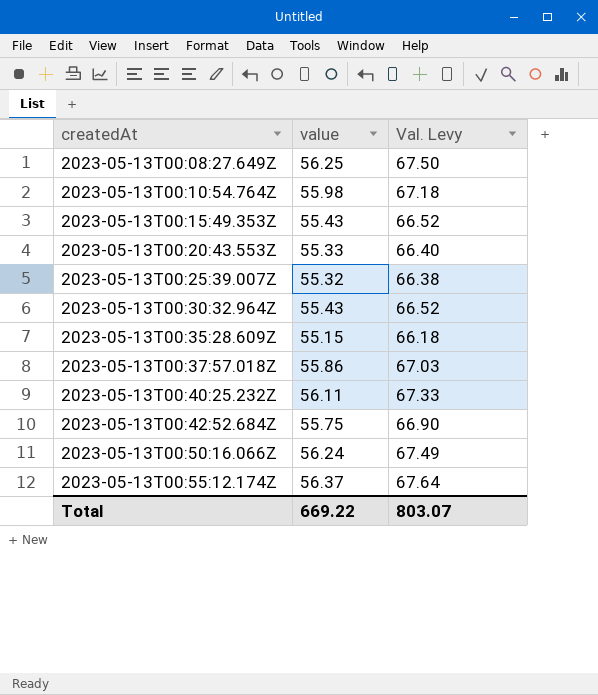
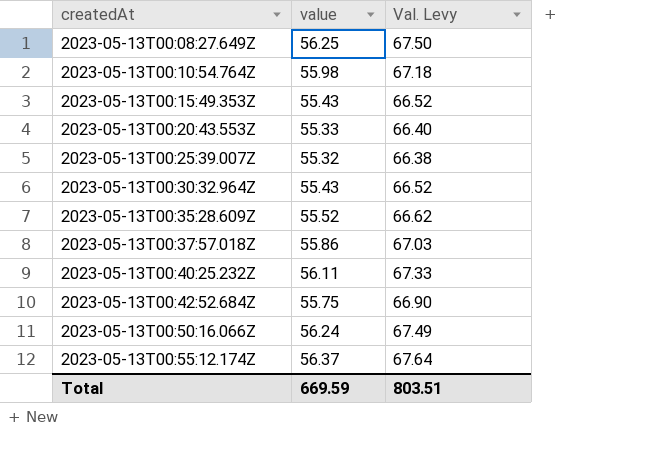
2023-05-13T00:35:28.609Z | value: 55.15 -> 55.52
2023-05-13T00:35:28.609Z | Val. Levy: 66.18 -> 66.62
Total | value: 669.22 -> 669.59
Total | Val. Levy: 803.07 -> 803.51

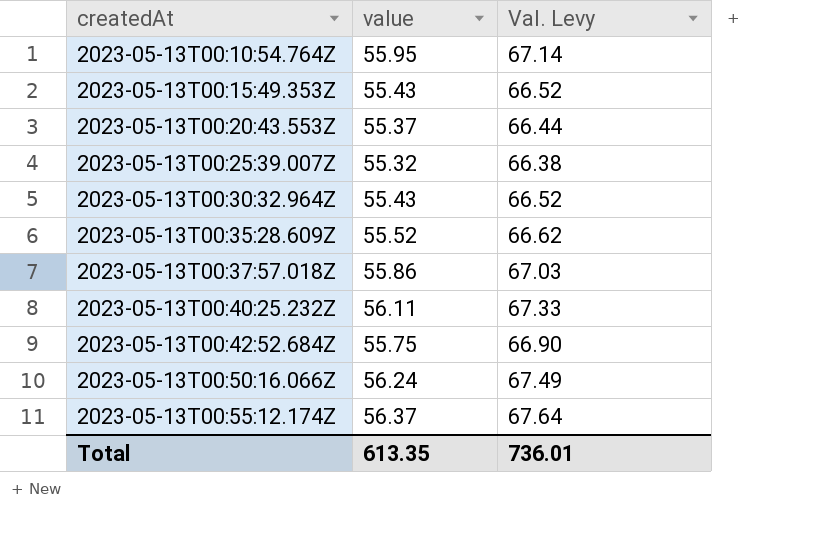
row 2023-05-13T00:08:27.649Z: 56.25 | 67.50 -> none
2023-05-13T00:10:54.764Z | value: 55.98 -> 55.95
2023-05-13T00:10:54.764Z | Val. Levy: 67.18 -> 67.14
2023-05-13T00:20:43.553Z | value: 55.33 -> 55.37
2023-05-13T00:20:43.553Z | Val. Levy: 66.40 -> 66.44
Total | value: 669.59 -> 613.35
Total | Val. Levy: 803.51 -> 736.01

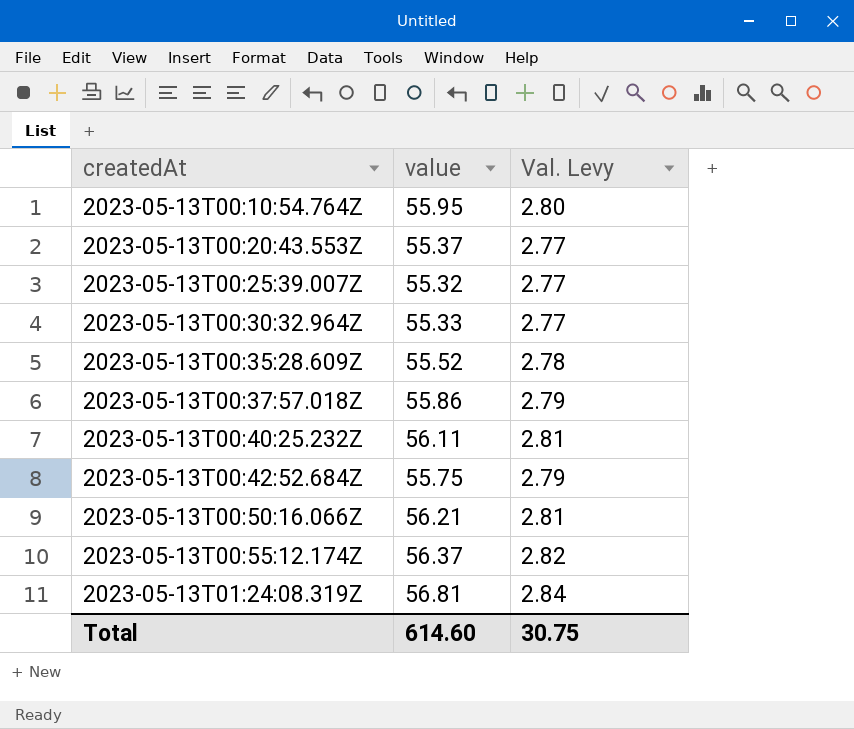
column Val. Levy | formula: [value] * 1.2 -> [value] * 0.05
row 2023-05-13T00:15:49.353Z: 55.43 | 66.52 -> none
2023-05-13T00:30:32.964Z | value: 55.43 -> 55.33
2023-05-13T00:50:16.066Z | value: 56.24 -> 56.21
row 2023-05-13T01:24:08.319Z: none -> 56.81 | 2.84
Total | value: 613.35 -> 614.60
Total | Val. Levy: 736.01 -> 30.75

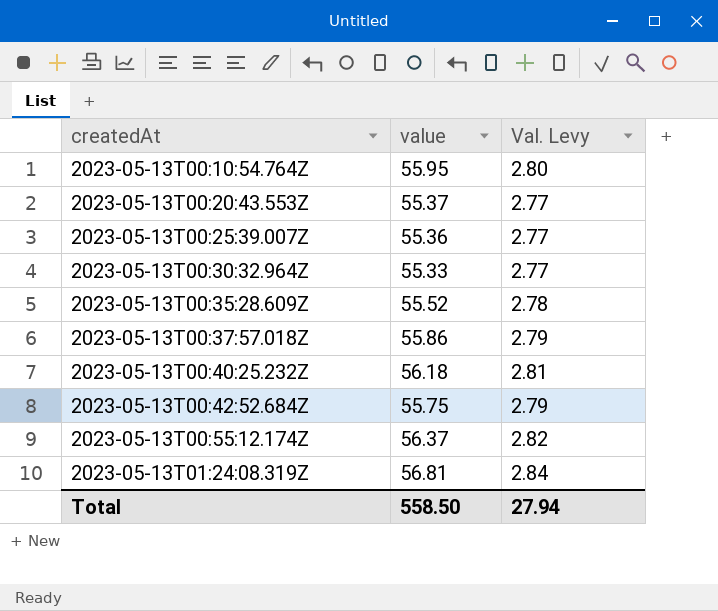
row 2023-05-13T00:50:16.066Z: 56.21 | 2.81 -> none
2023-05-13T00:25:39.007Z | value: 55.32 -> 55.36
2023-05-13T00:40:25.232Z | value: 56.11 -> 56.18
Total | value: 614.60 -> 558.50
Total | Val. Levy: 30.75 -> 27.94

